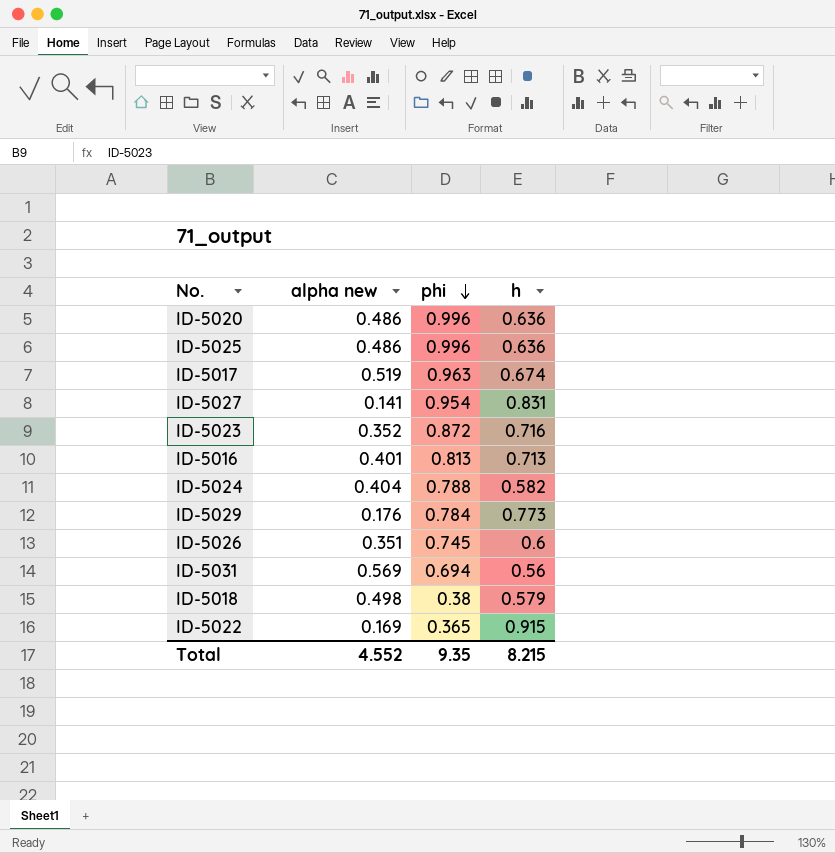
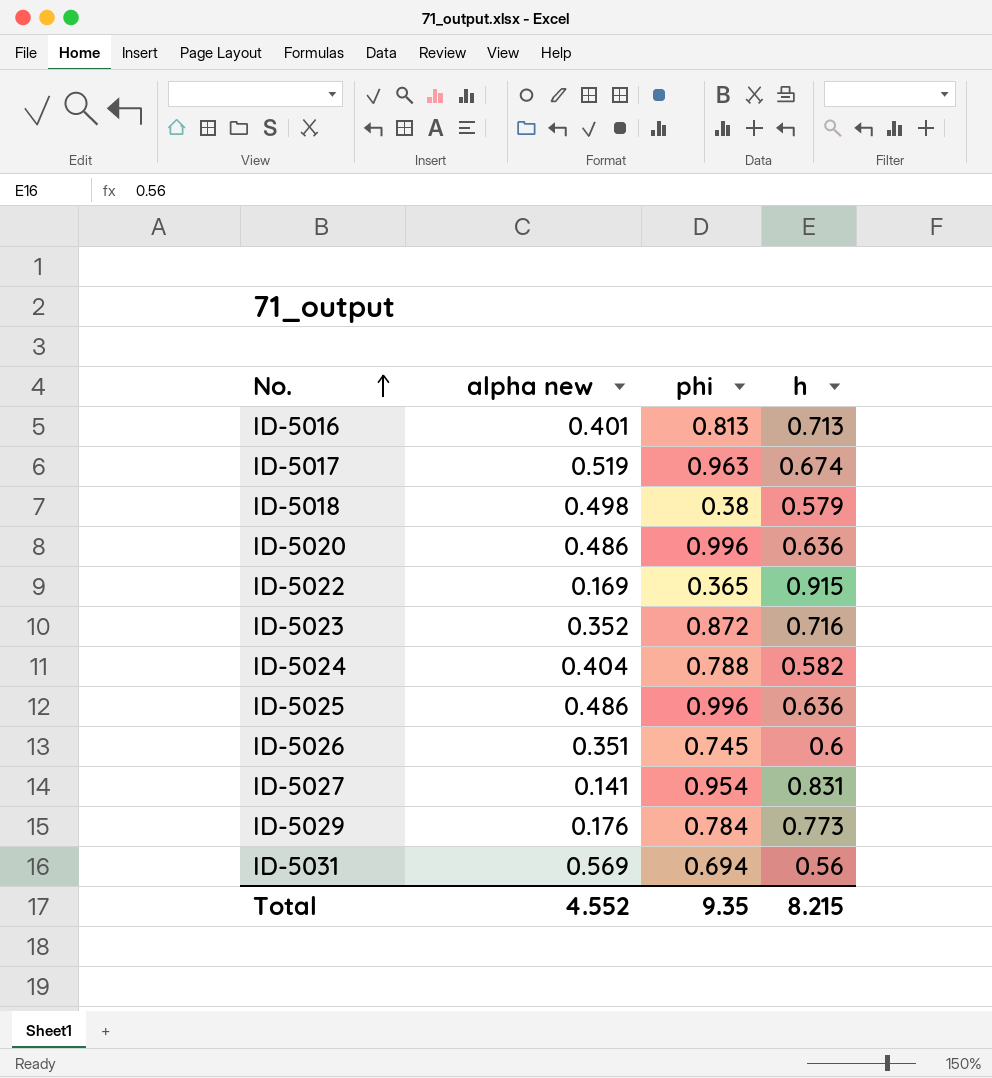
row order: phi descending -> No. ascending

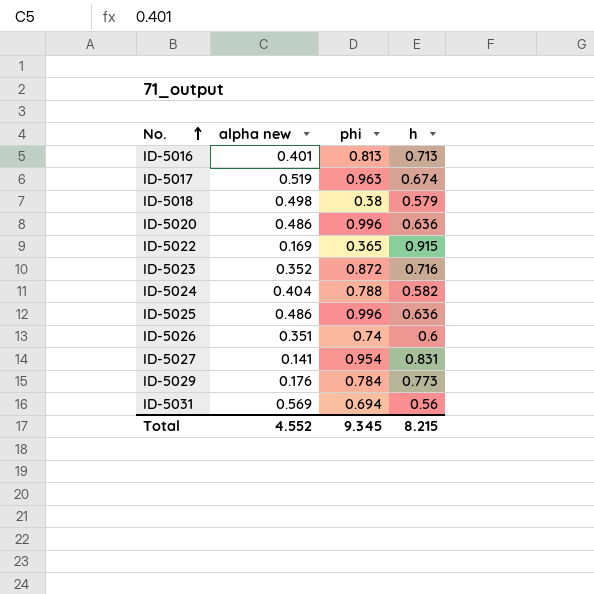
ID-5026 | phi: 0.745 -> 0.74
Total | phi: 9.35 -> 9.345

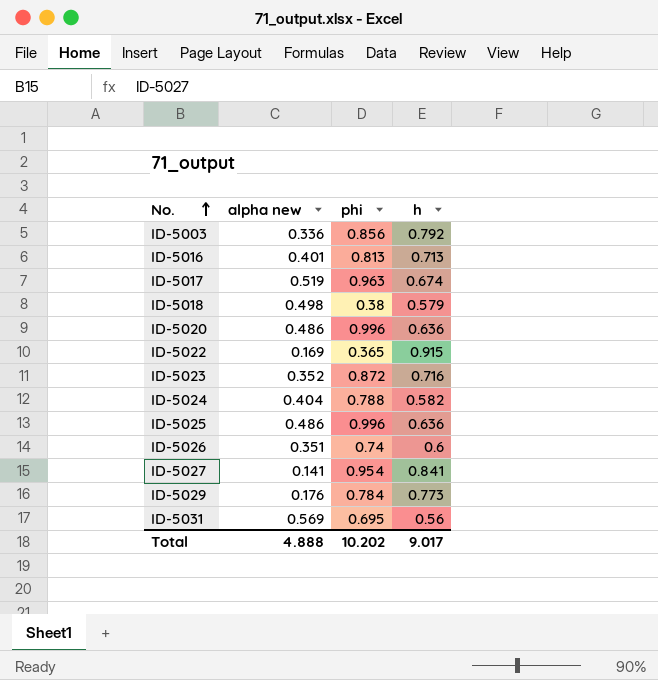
row ID-5003: none -> 0.336 | 0.856 | 0.792
ID-5027 | h: 0.831 -> 0.841
ID-5031 | phi: 0.694 -> 0.695
Total | alpha new: 4.552 -> 4.888
Total | phi: 9.345 -> 10.202
Total | h: 8.215 -> 9.017

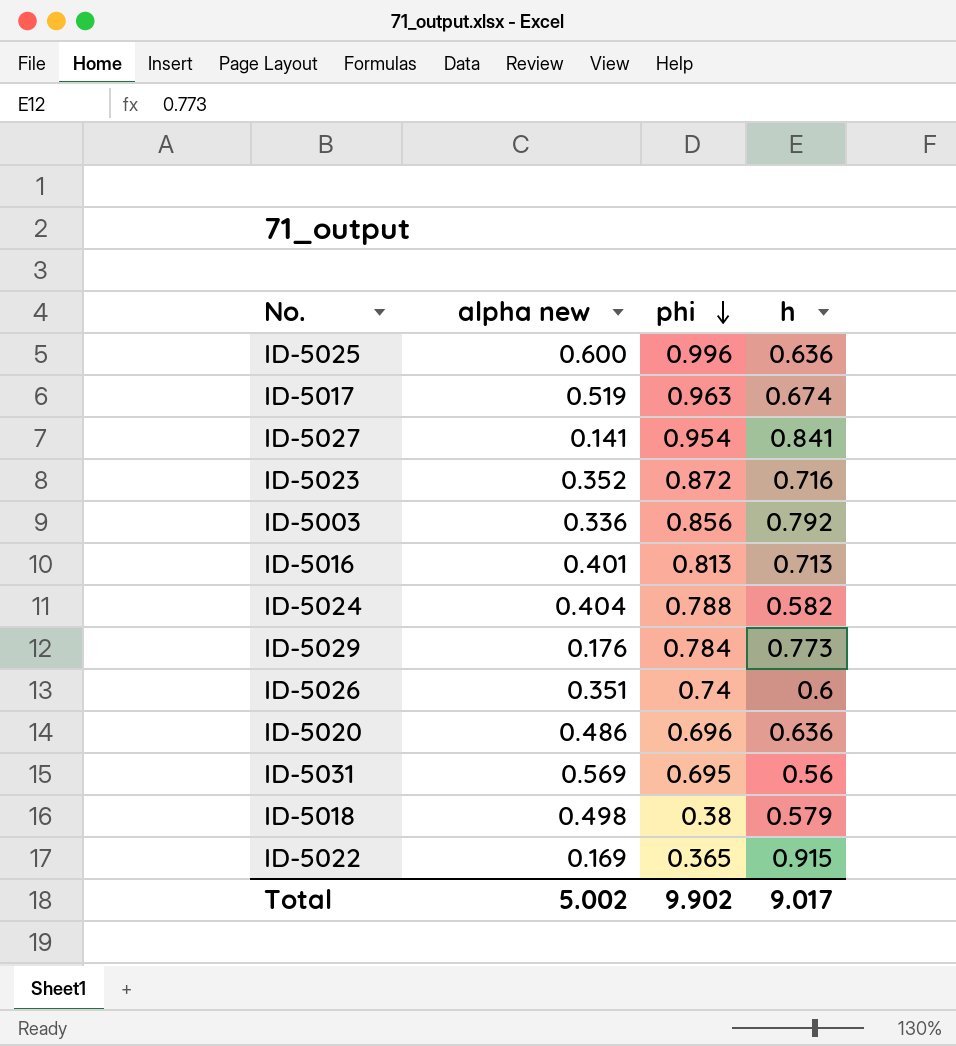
row order: No. ascending -> phi descending
ID-5025 | alpha new: 0.486 -> 0.600
ID-5020 | phi: 0.996 -> 0.696
Total | alpha new: 4.888 -> 5.002
Total | phi: 10.202 -> 9.902

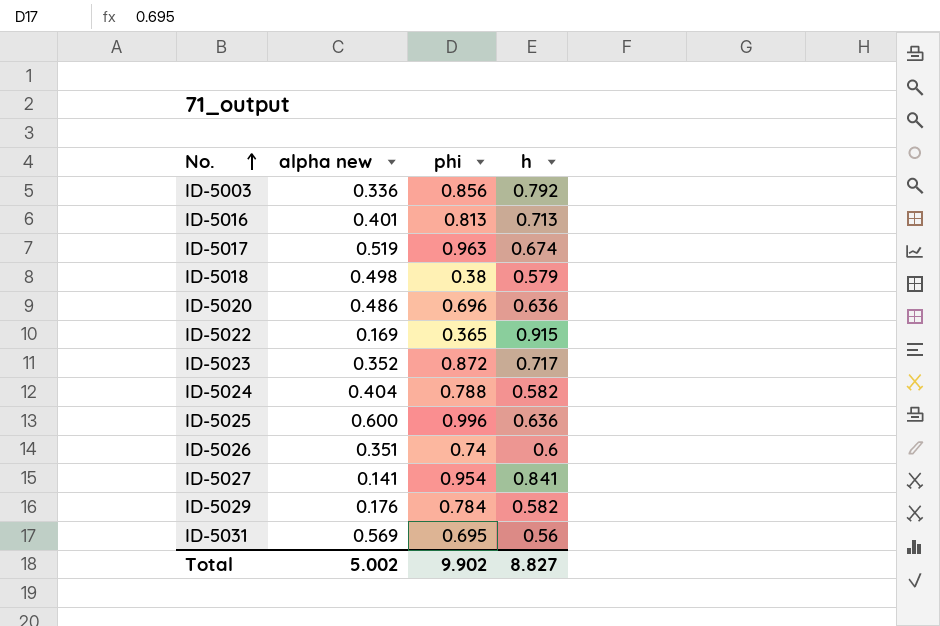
row order: phi descending -> No. ascending
ID-5023 | h: 0.716 -> 0.717
ID-5029 | h: 0.773 -> 0.582
Total | h: 9.017 -> 8.827

